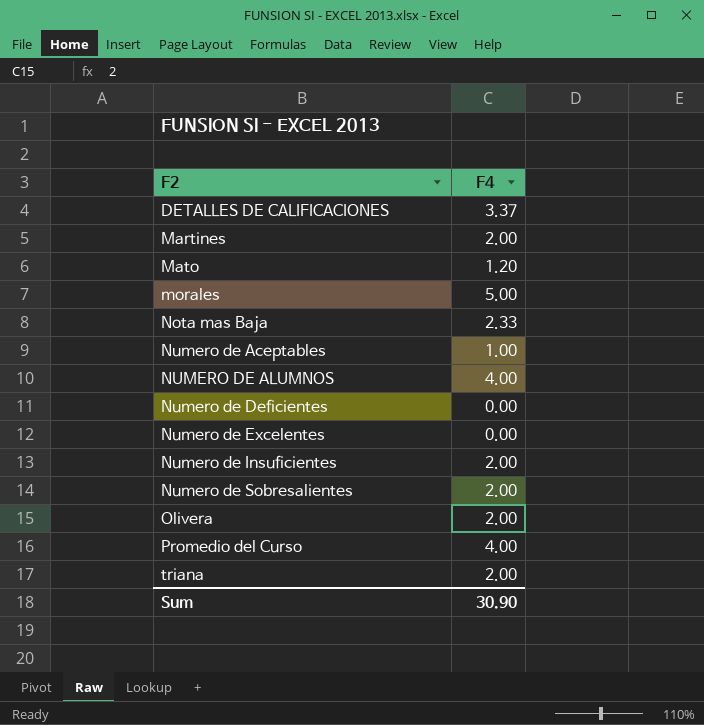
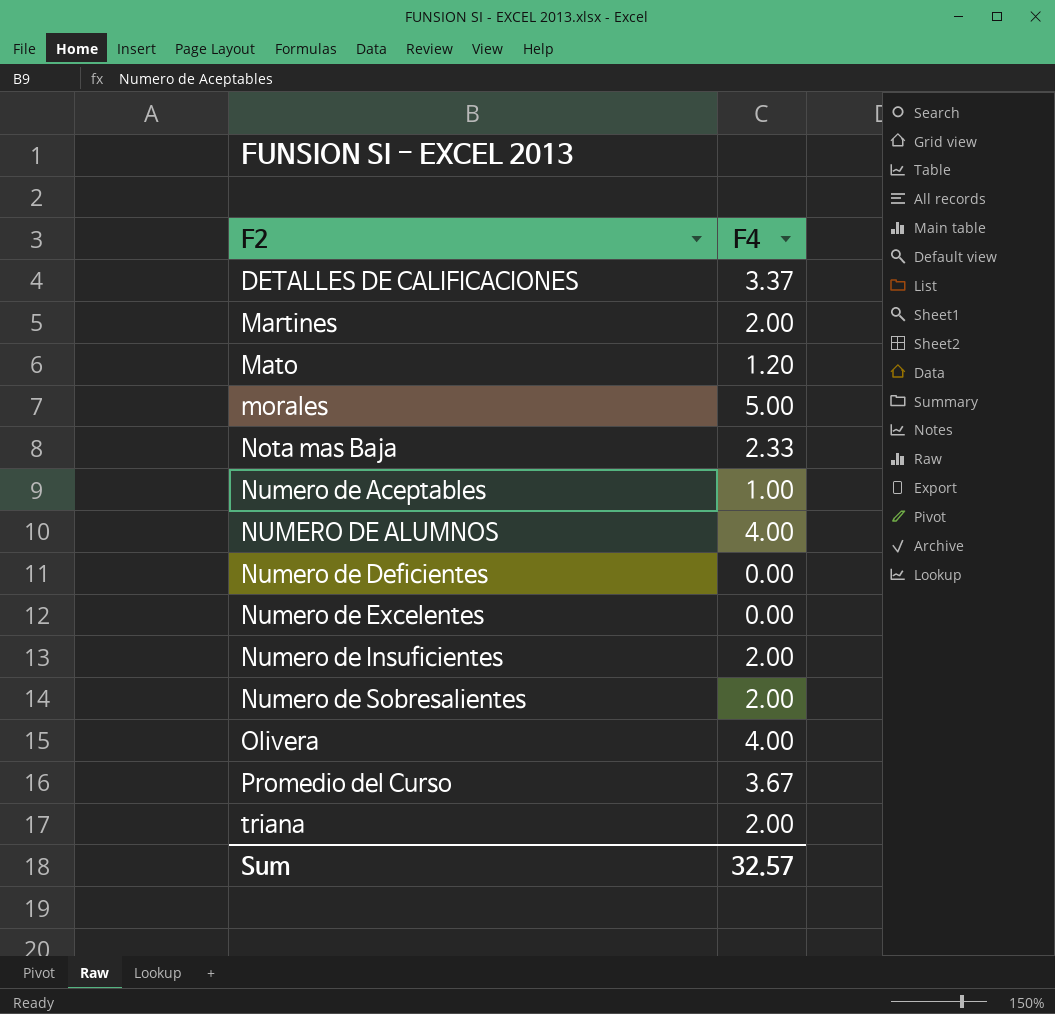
Olivera | F4: 2.00 -> 4.00
Promedio del Curso | F4: 4.00 -> 3.67
Sum | F4: 30.90 -> 32.57

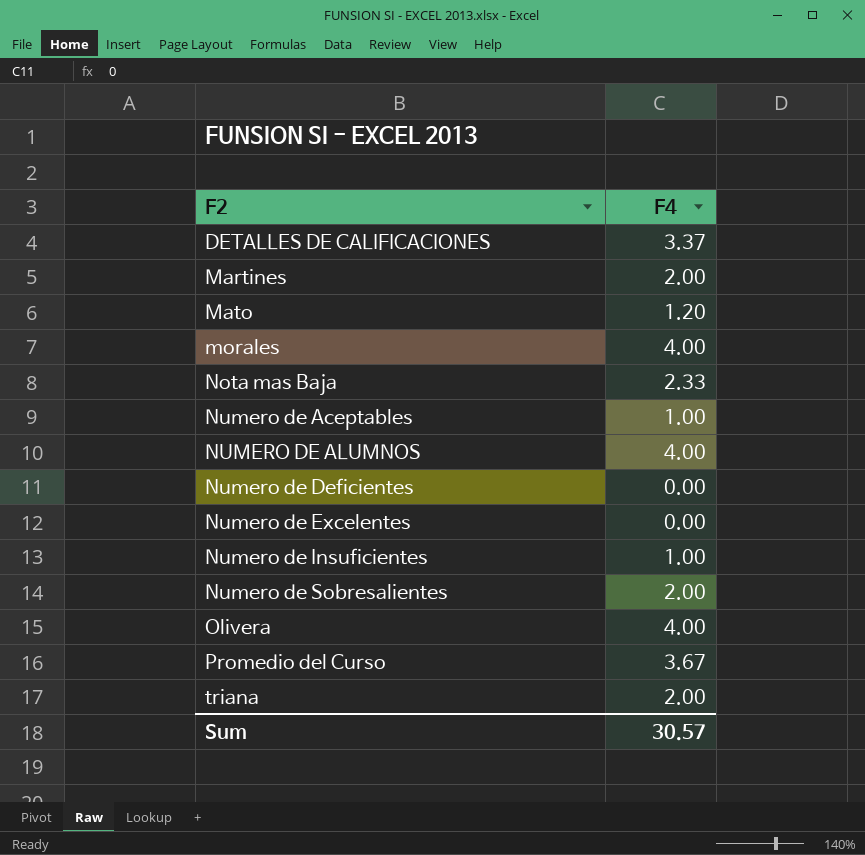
morales | F4: 5.00 -> 4.00
Numero de Insuficientes | F4: 2.00 -> 1.00
Sum | F4: 32.57 -> 30.57

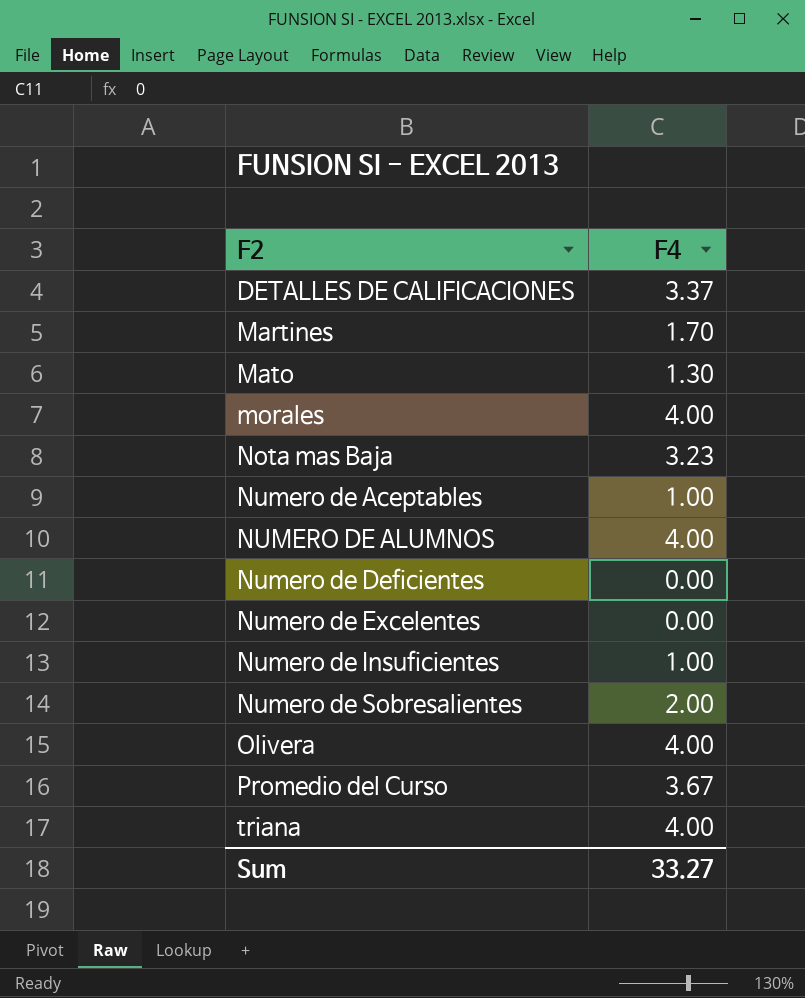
Martines | F4: 2.00 -> 1.70
Mato | F4: 1.20 -> 1.30
Nota mas Baja | F4: 2.33 -> 3.23
triana | F4: 2.00 -> 4.00
Sum | F4: 30.57 -> 33.27

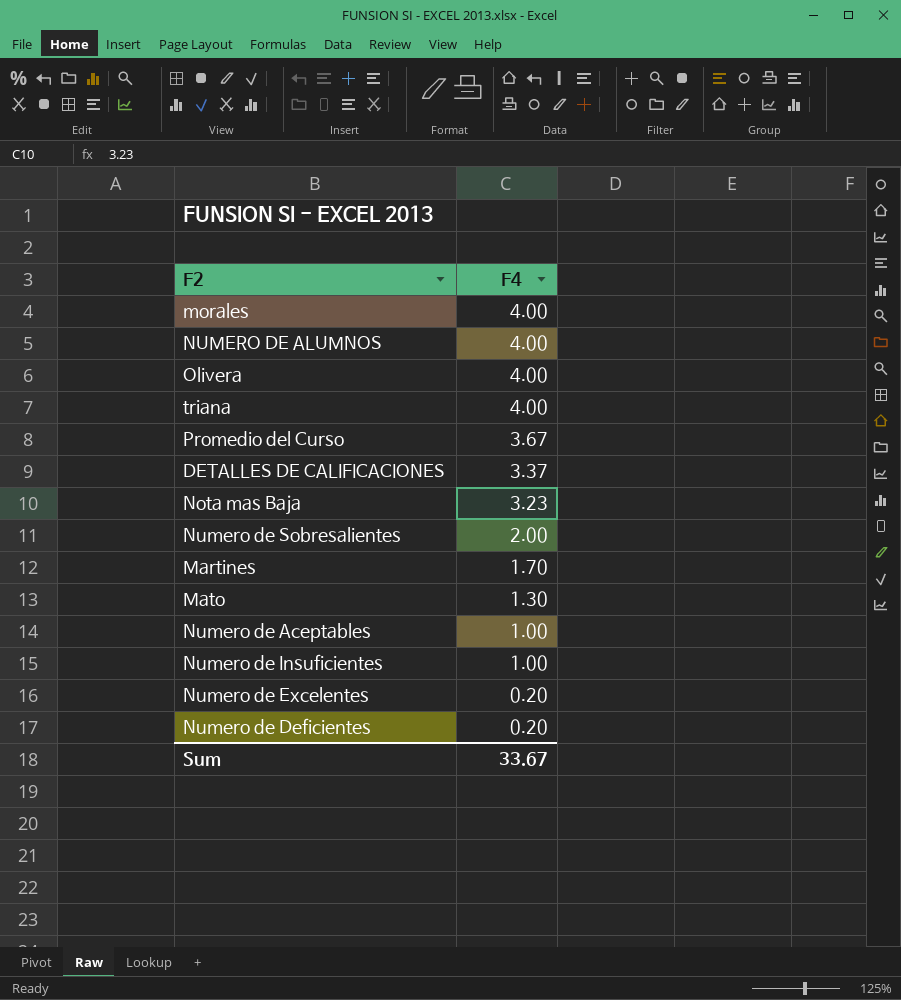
row order: F2 ascending -> F4 descending
Numero de Excelentes | F4: 0.00 -> 0.20
Numero de Deficientes | F4: 0.00 -> 0.20
Sum | F4: 33.27 -> 33.67

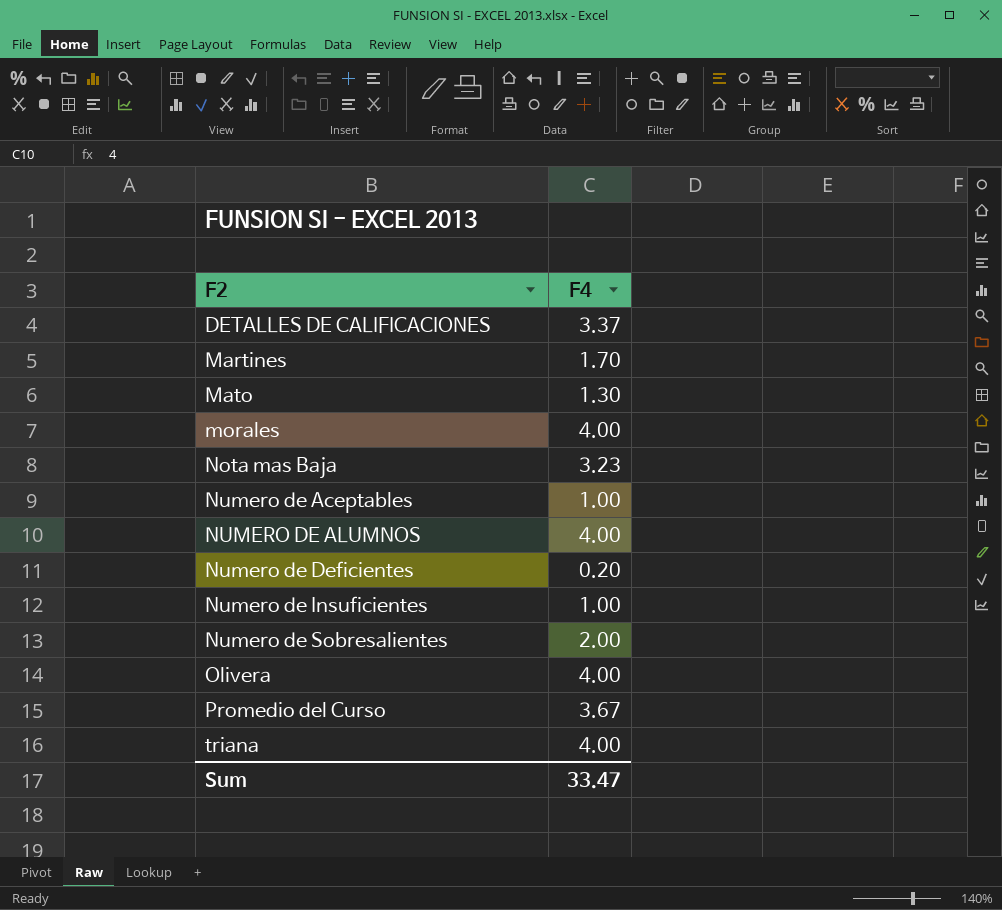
row order: F4 descending -> F2 ascending
row Numero de Excelentes: 0.20 -> none
Sum | F4: 33.67 -> 33.47

